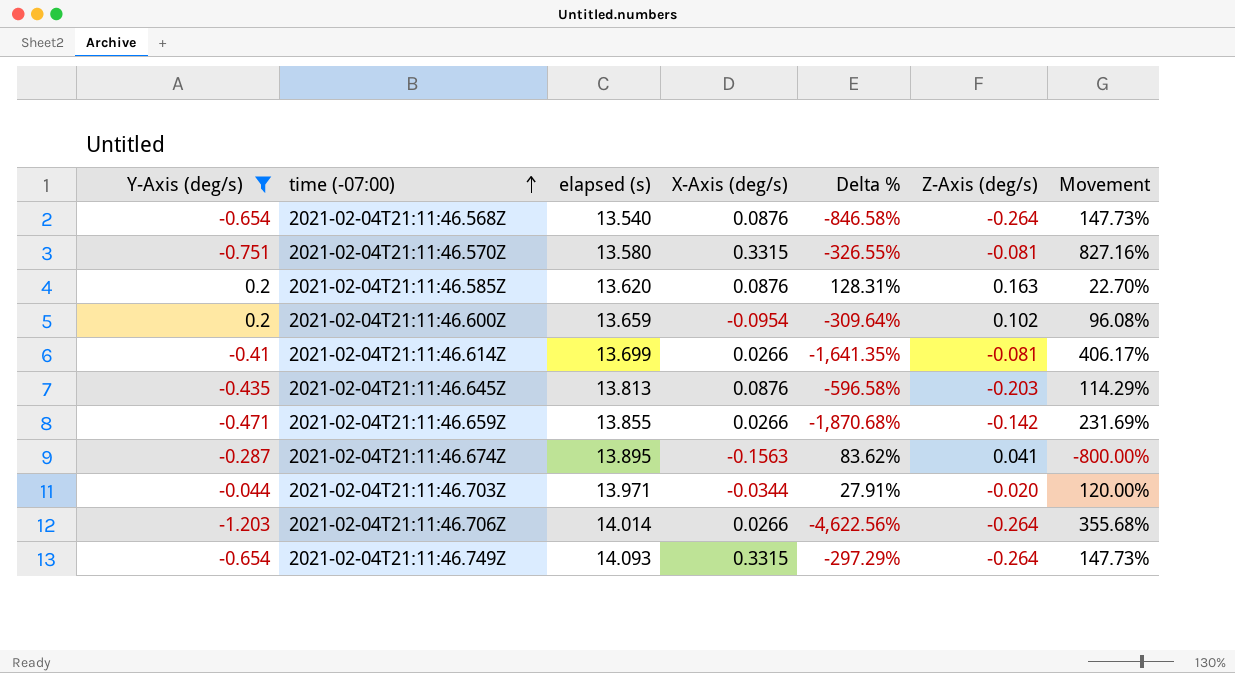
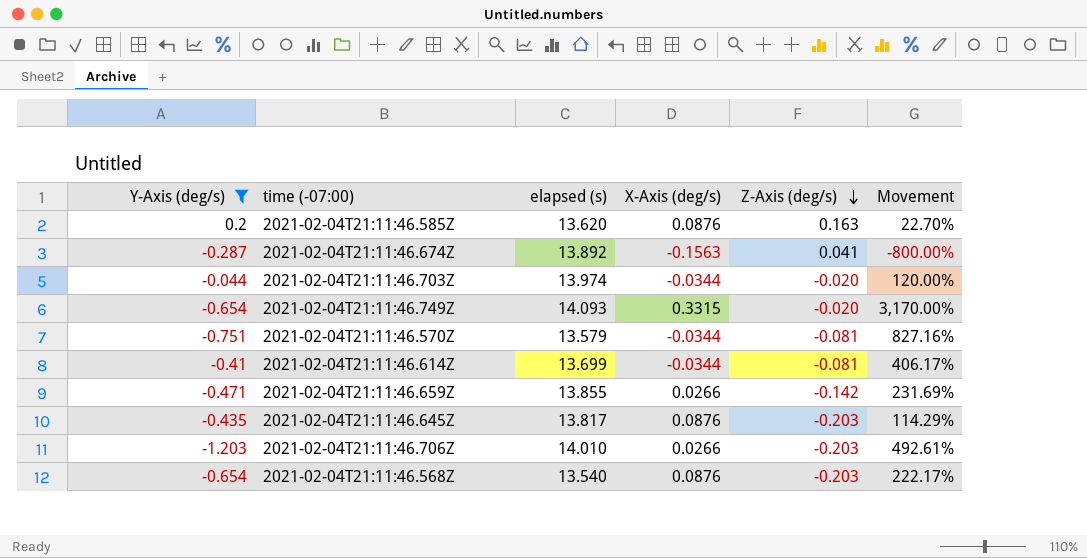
row order: time (-07:00) ascending -> Z-Axis (deg/s) descending
column Delta % | formula: ([Y-Axis (deg/s)] - [X-Axis (deg/s)]) / [X-Axis (deg/s)] -> none
row 2021-02-04T21:11:46.600Z: 0.2 | 13.659 | -0.0954 | -309.64% | 0.102 | 96.08% -> none
2021-02-04T21:11:46.674Z | elapsed (s): 13.895 -> 13.892
2021-02-04T21:11:46.703Z | elapsed (s): 13.971 -> 13.974
2021-02-04T21:11:46.749Z | Z-Axis (deg/s): -0.264 -> -0.020
2021-02-04T21:11:46.749Z | Movement: 147.73% -> 3,170.00%
2021-02-04T21:11:46.570Z | elapsed (s): 13.580 -> 13.579
2021-02-04T21:11:46.570Z | X-Axis (deg/s): 0.3315 -> -0.0344
2021-02-04T21:11:46.614Z | X-Axis (deg/s): 0.0266 -> -0.0344
2021-02-04T21:11:46.645Z | elapsed (s): 13.813 -> 13.817
2021-02-04T21:11:46.706Z | elapsed (s): 14.014 -> 14.010
2021-02-04T21:11:46.706Z | Z-Axis (deg/s): -0.264 -> -0.203
2021-02-04T21:11:46.706Z | Movement: 355.68% -> 492.61%
2021-02-04T21:11:46.568Z | Z-Axis (deg/s): -0.264 -> -0.203
2021-02-04T21:11:46.568Z | Movement: 147.73% -> 222.17%

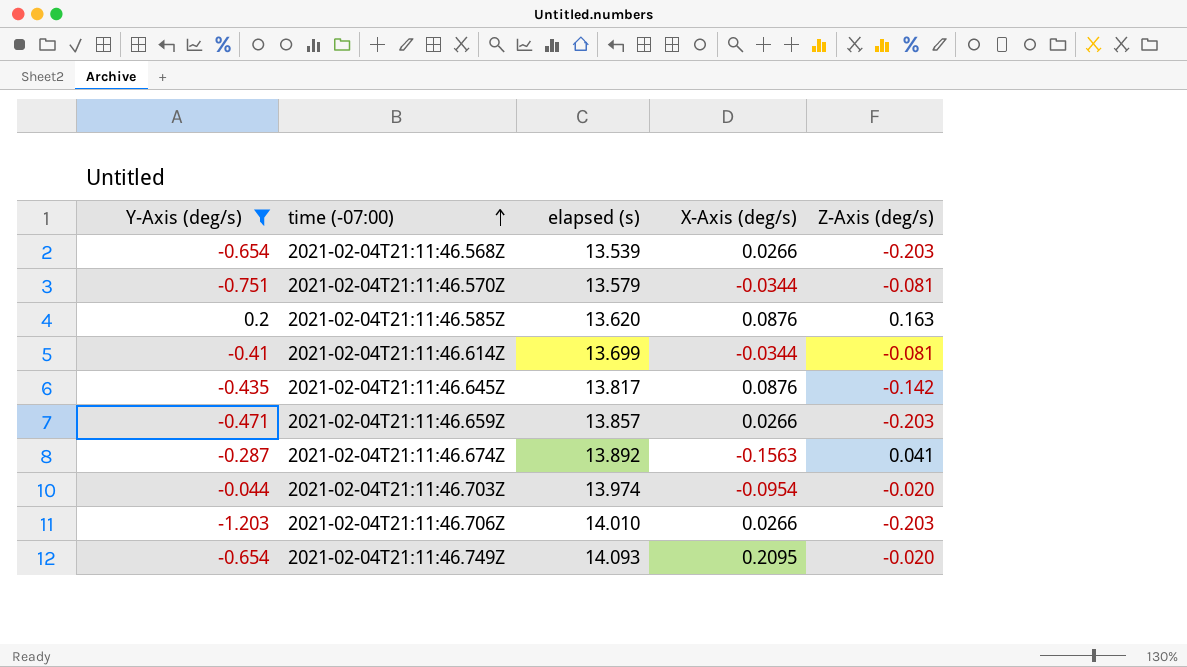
row order: Z-Axis (deg/s) descending -> time (-07:00) ascending
column Movement | formula: ([Y-Axis (deg/s)] - [Z-Axis (deg/s)]) / [Z-Axis (deg/s)] -> none
2021-02-04T21:11:46.568Z | elapsed (s): 13.540 -> 13.539
2021-02-04T21:11:46.568Z | X-Axis (deg/s): 0.0876 -> 0.0266
2021-02-04T21:11:46.645Z | Z-Axis (deg/s): -0.203 -> -0.142
2021-02-04T21:11:46.659Z | elapsed (s): 13.855 -> 13.857
2021-02-04T21:11:46.659Z | Z-Axis (deg/s): -0.142 -> -0.203
2021-02-04T21:11:46.703Z | X-Axis (deg/s): -0.0344 -> -0.0954
2021-02-04T21:11:46.749Z | X-Axis (deg/s): 0.3315 -> 0.2095

